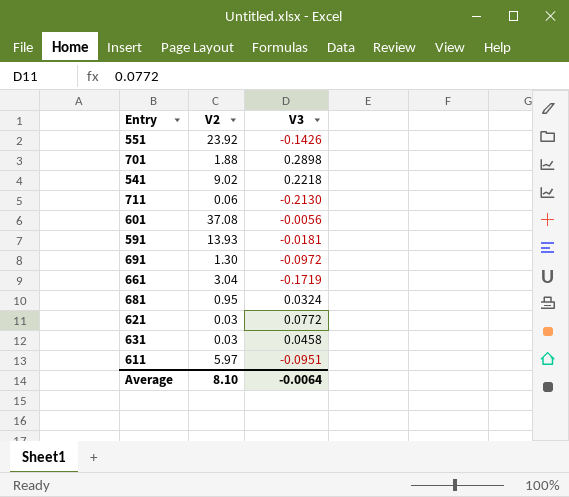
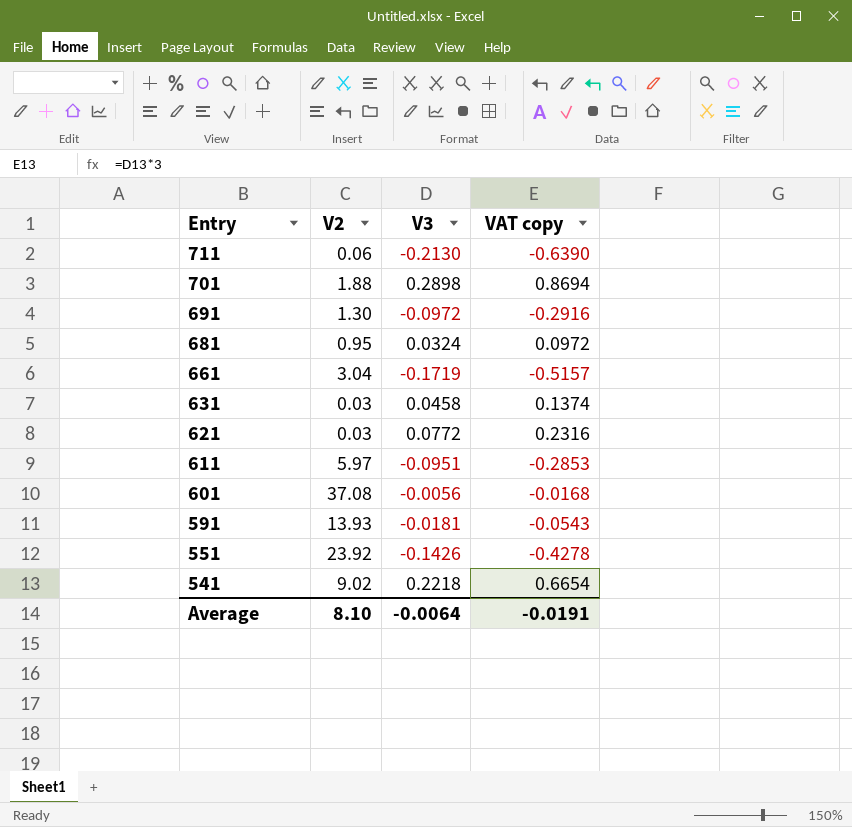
row order: none -> Entry descending
column VAT copy | formula: none -> [V3] * 3

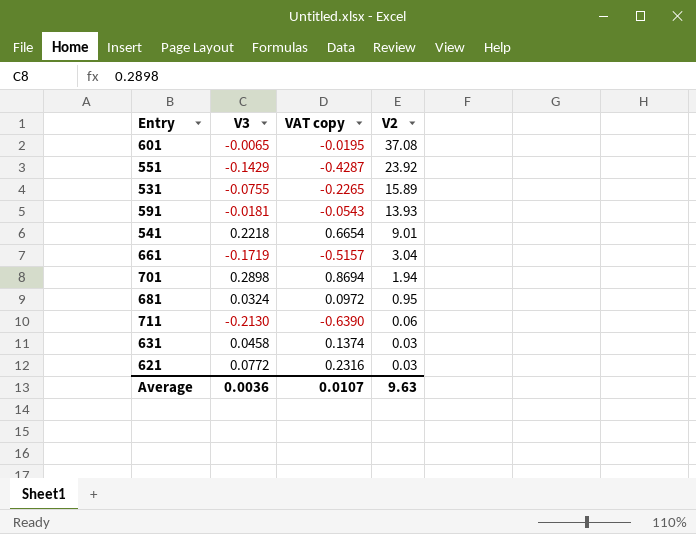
row order: Entry descending -> V2 descending
column V2 | position: 2 -> 4
row 691: 1.30 | -0.0972 | -0.2916 -> none
row 611: 5.97 | -0.0951 | -0.2853 -> none
601 | V3: -0.0056 -> -0.0065
601 | VAT copy: -0.0168 -> -0.0195
551 | V3: -0.1426 -> -0.1429
551 | VAT copy: -0.4278 -> -0.4287
row 531: none -> -0.0755 | -0.2265 | 15.89
541 | V2: 9.02 -> 9.01
701 | V2: 1.88 -> 1.94
Average | V3: -0.0064 -> 0.0036
Average | VAT copy: -0.0191 -> 0.0107
Average | V2: 8.10 -> 9.63

